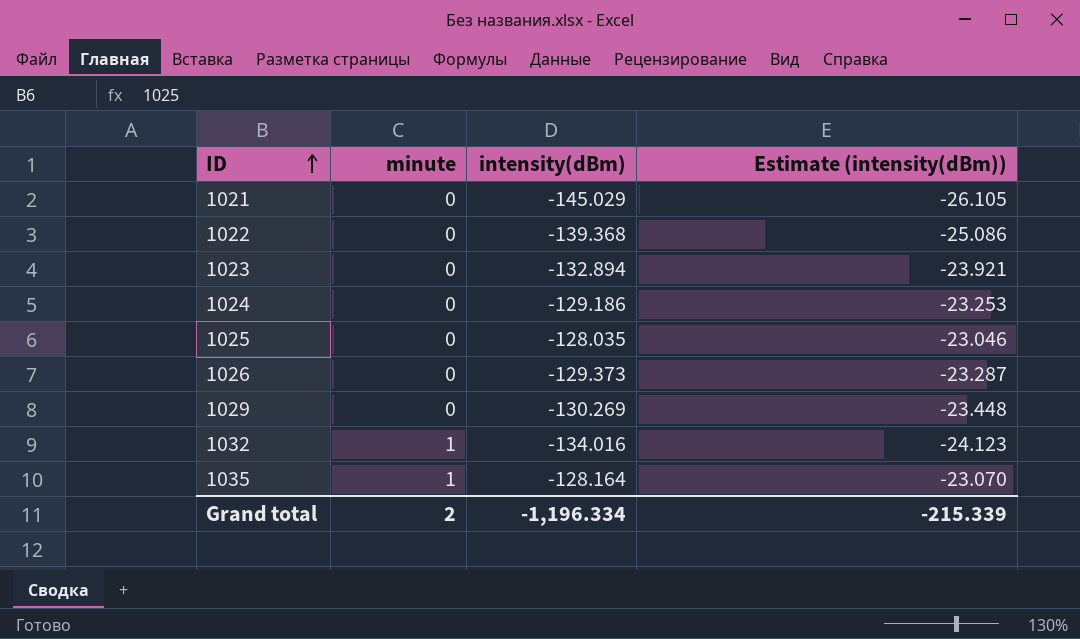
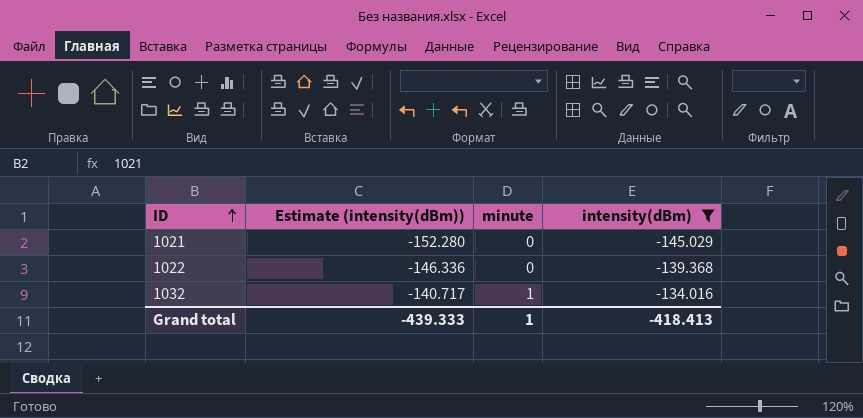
filter: none -> intensity(dBm) <= -134.016
column Estimate (intensity(dBm)) | formula: [intensity(dBm)] * 0.18 -> [intensity(dBm)] * 1.05
column Estimate (intensity(dBm)) | position: 4 -> 2
Grand total | Estimate (intensity(dBm)): -215.339 -> -439.333
Grand total | minute: 2 -> 1
Grand total | intensity(dBm): -1,196.334 -> -418.413

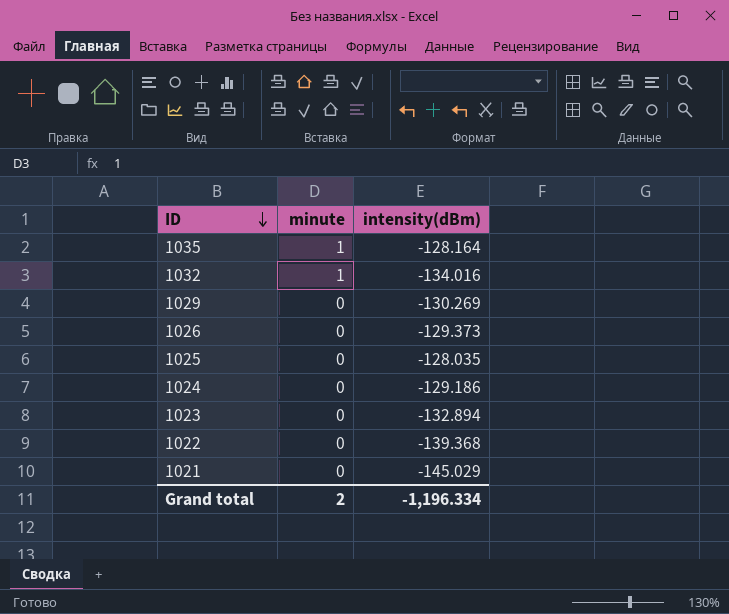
filter: intensity(dBm) <= -134.016 -> none
row order: ID ascending -> ID descending
column Estimate (intensity(dBm)) | formula: [intensity(dBm)] * 1.05 -> none
Grand total | minute: 1 -> 2
Grand total | intensity(dBm): -418.413 -> -1,196.334

